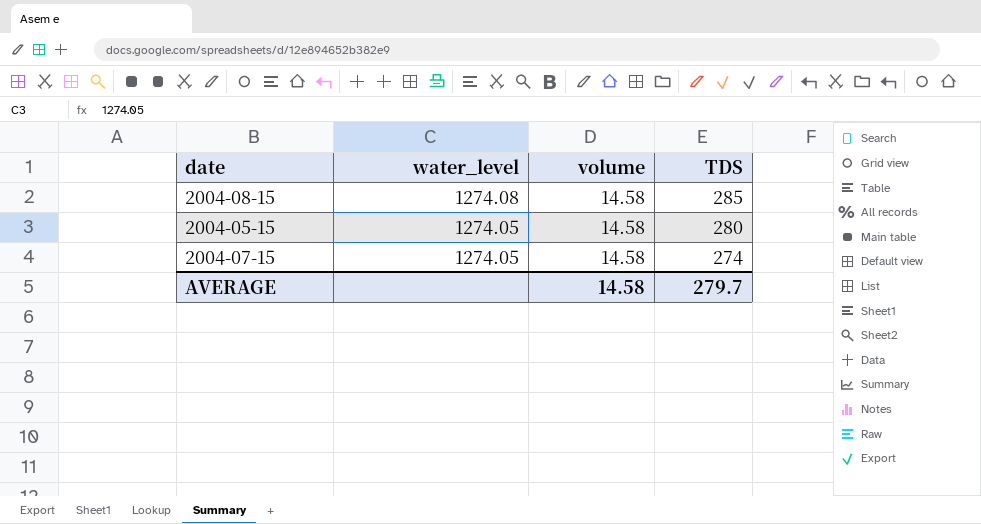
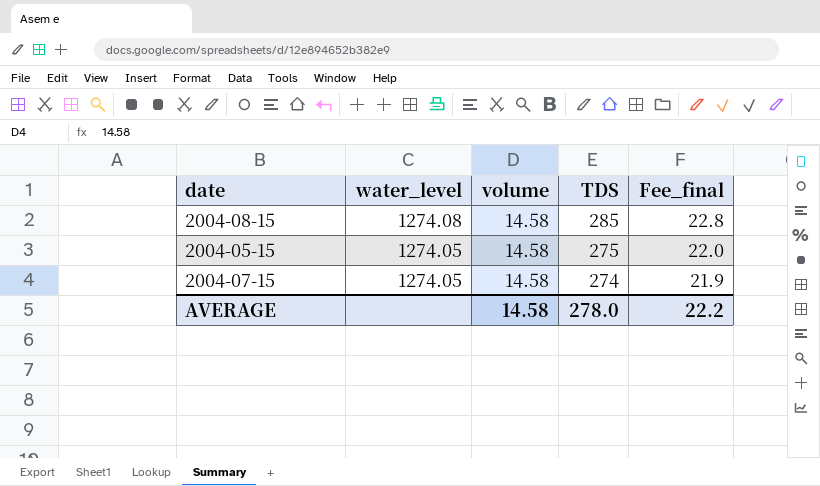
column Fee_final | formula: none -> [TDS] * 0.08
2004-05-15 | TDS: 280 -> 275
AVERAGE | TDS: 279.7 -> 278.0

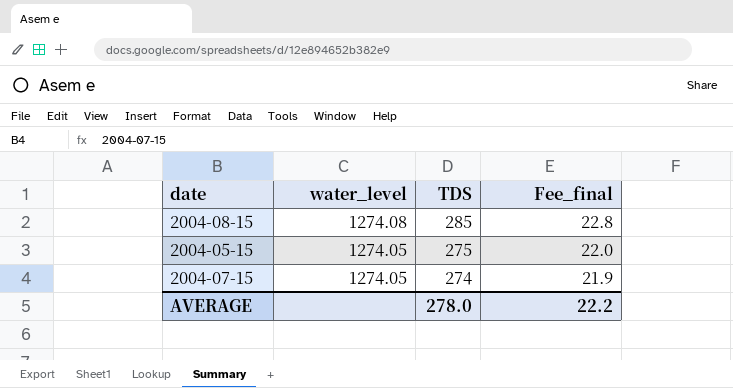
column volume | position: 3 -> none

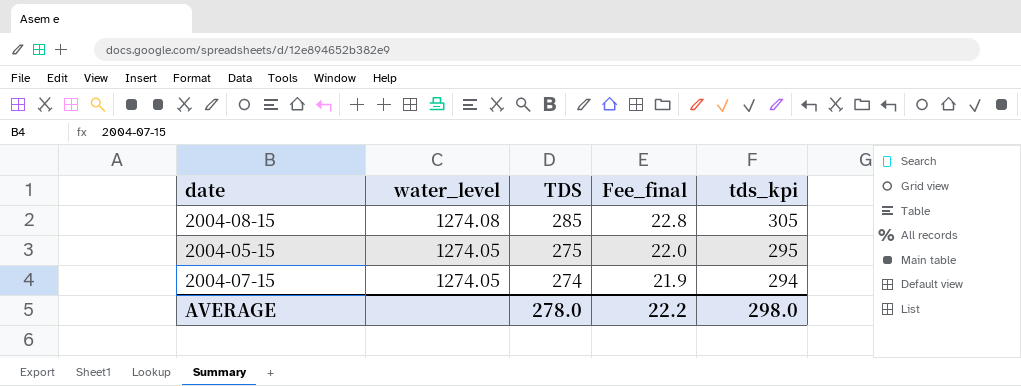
column tds_kpi | formula: none -> [TDS] + 20

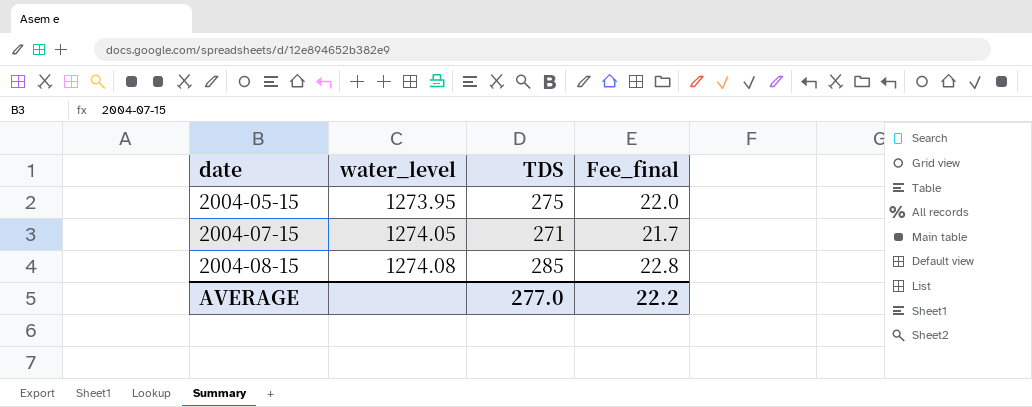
row order: water_level descending -> date ascending
column tds_kpi | formula: [TDS] + 20 -> none
2004-05-15 | water_level: 1274.05 -> 1273.95
2004-07-15 | TDS: 274 -> 271
2004-07-15 | Fee_final: 21.9 -> 21.7
AVERAGE | TDS: 278.0 -> 277.0

